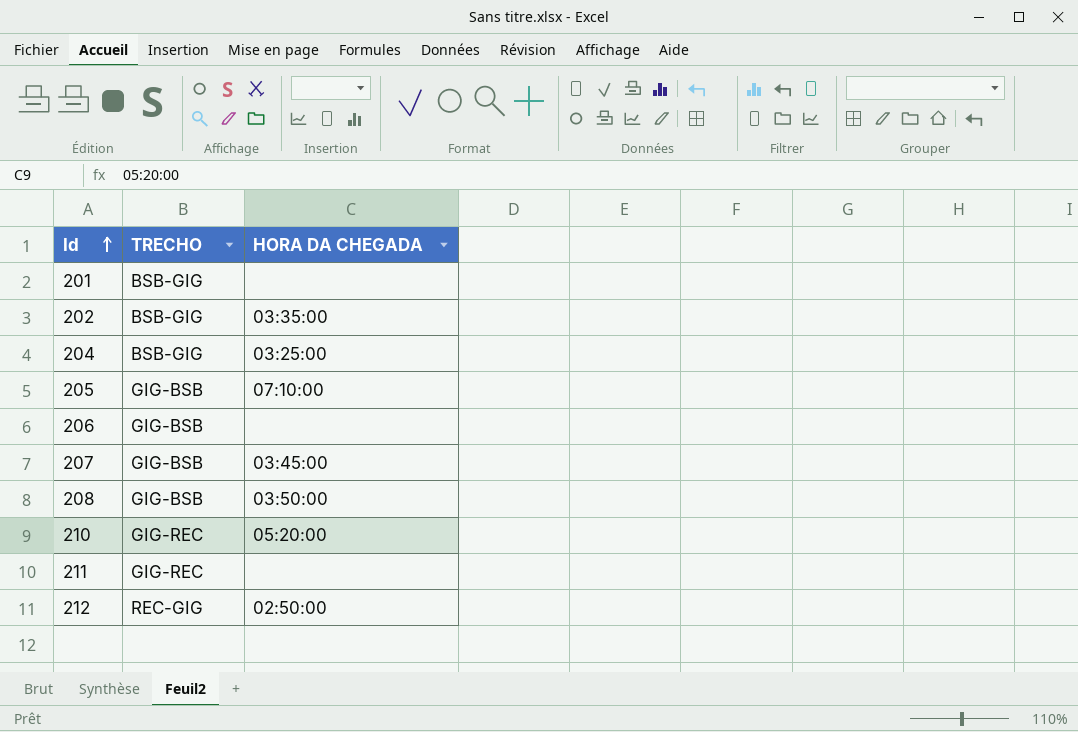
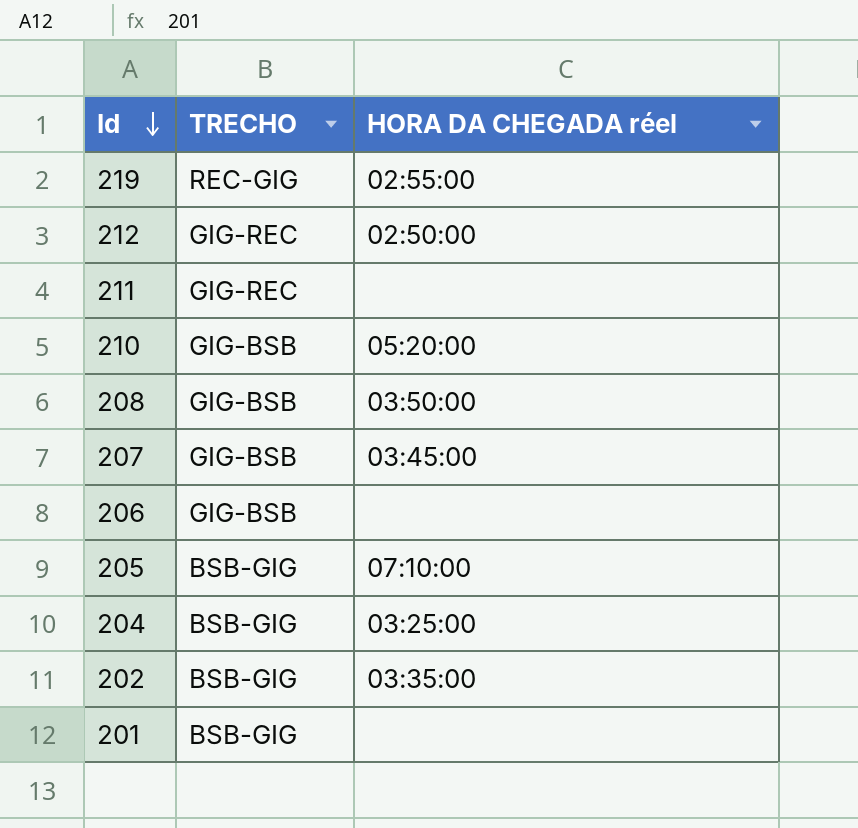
row order: Id ascending -> Id descending
column name: HORA DA CHEGADA -> HORA DA CHEGADA réel
row 219: none -> REC-GIG | 02:55:00
212 | TRECHO: REC-GIG -> GIG-REC
210 | TRECHO: GIG-REC -> GIG-BSB
205 | TRECHO: GIG-BSB -> BSB-GIG

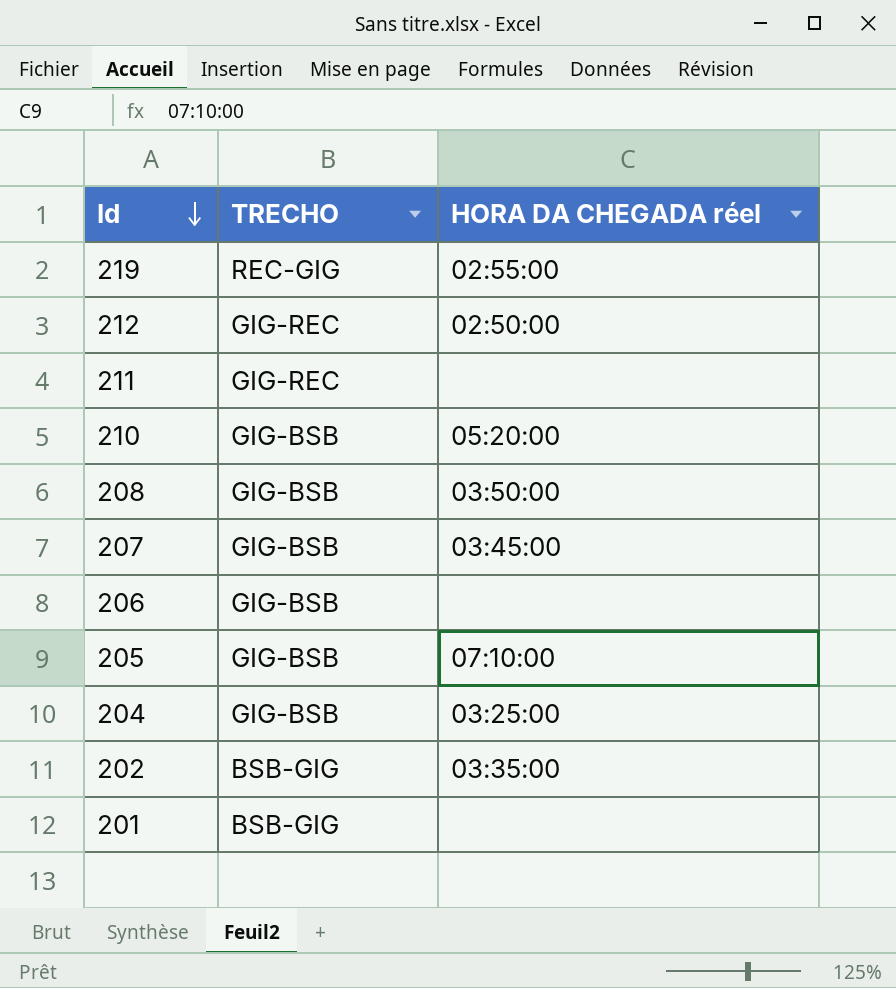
205 | TRECHO: BSB-GIG -> GIG-BSB
204 | TRECHO: BSB-GIG -> GIG-BSB

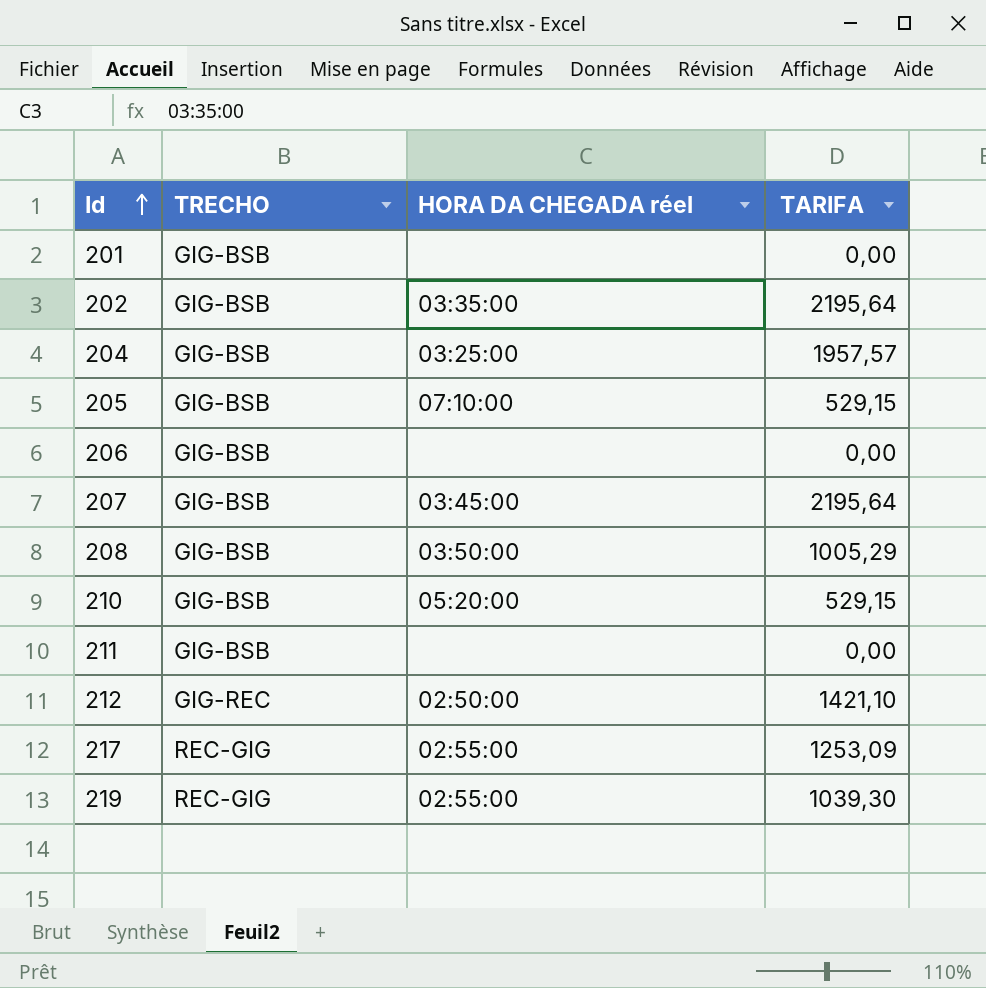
row order: Id descending -> Id ascending
column TARIFA | position: none -> 4
201 | TRECHO: BSB-GIG -> GIG-BSB
202 | TRECHO: BSB-GIG -> GIG-BSB
211 | TRECHO: GIG-REC -> GIG-BSB
row 217: none -> REC-GIG | 02:55:00 | 1253,09

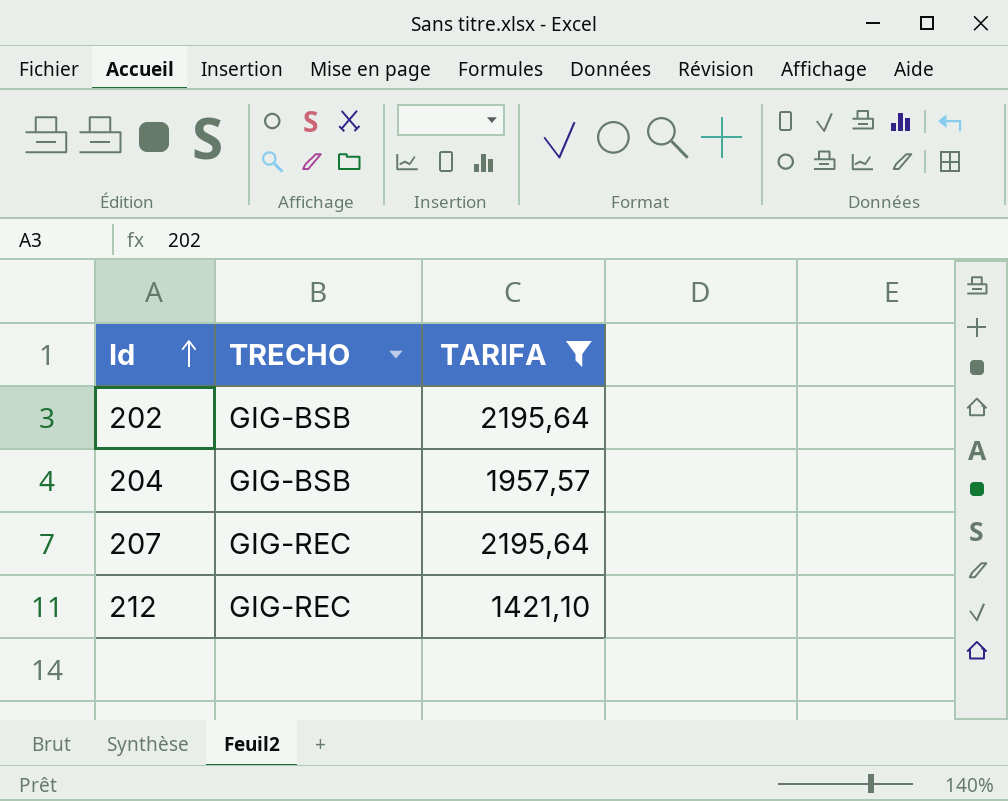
filter: none -> TARIFA >= 1421,10
column HORA DA CHEGADA réel | position: 3 -> none
207 | TRECHO: GIG-BSB -> GIG-REC

